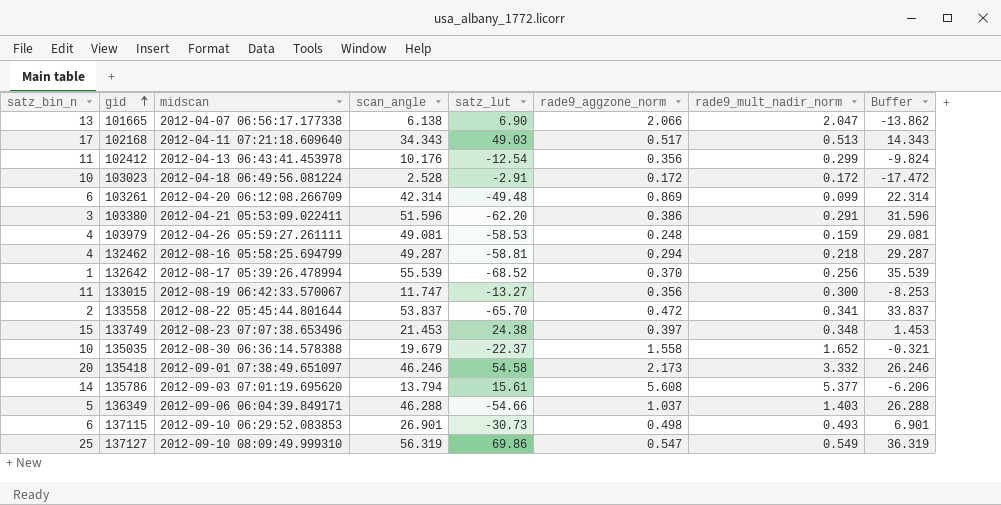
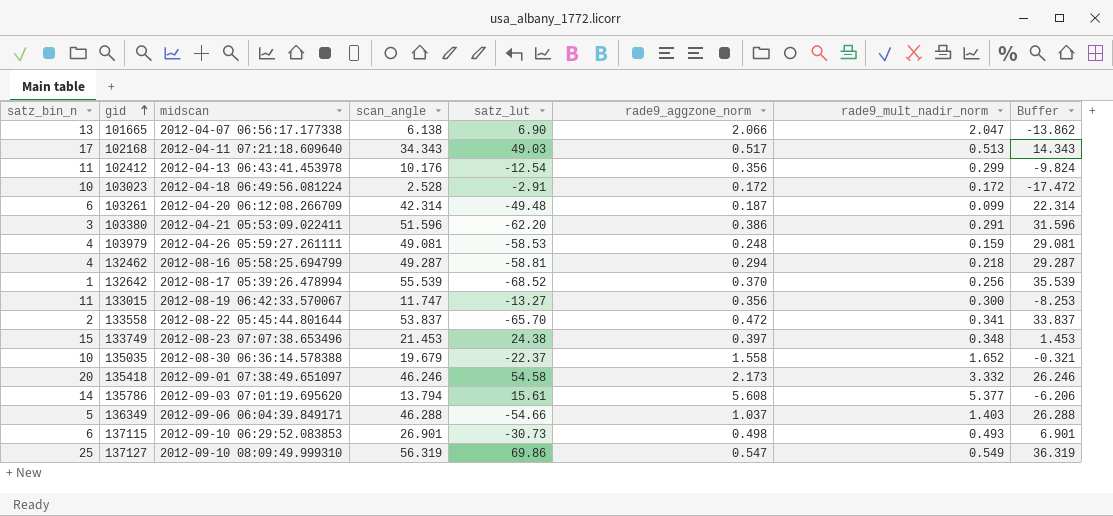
103261 | rade9_aggzone_norm: 0.869 -> 0.187

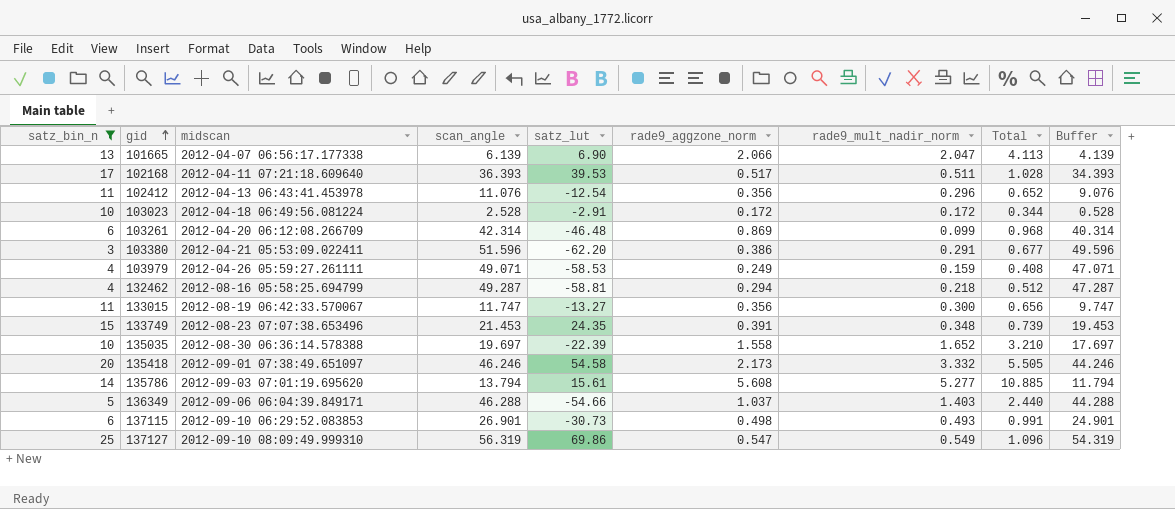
filter: none -> satz_bin_n >= 3
column Total | formula: none -> [rade9_aggzone_norm] + [rade9_mult_nadir_norm]
column Buffer | formula: [scan_angle] - 20 -> [scan_angle] - 2
101665 | scan_angle: 6.138 -> 6.139
102168 | scan_angle: 34.343 -> 36.393
102168 | satz_lut: 49.03 -> 39.53
102168 | rade9_mult_nadir_norm: 0.513 -> 0.511
102412 | scan_angle: 10.176 -> 11.076
102412 | rade9_mult_nadir_norm: 0.299 -> 0.296
103261 | satz_lut: -49.48 -> -46.48
103261 | rade9_aggzone_norm: 0.187 -> 0.869
103979 | scan_angle: 49.081 -> 49.071
103979 | rade9_aggzone_norm: 0.248 -> 0.249
133749 | satz_lut: 24.38 -> 24.35
133749 | rade9_aggzone_norm: 0.397 -> 0.391
135035 | scan_angle: 19.679 -> 19.697
135035 | satz_lut: -22.37 -> -22.39
135786 | rade9_mult_nadir_norm: 5.377 -> 5.277

